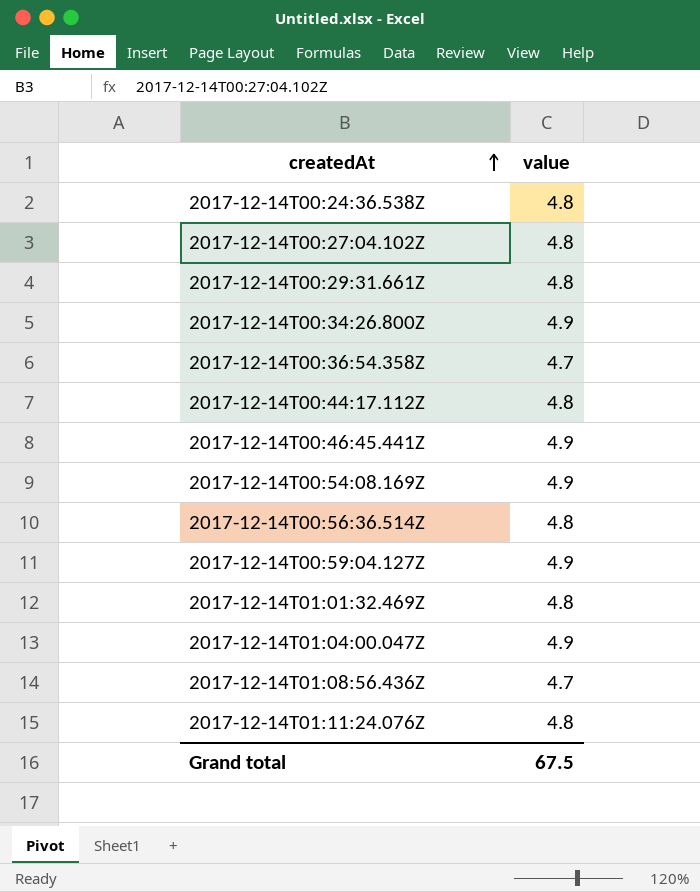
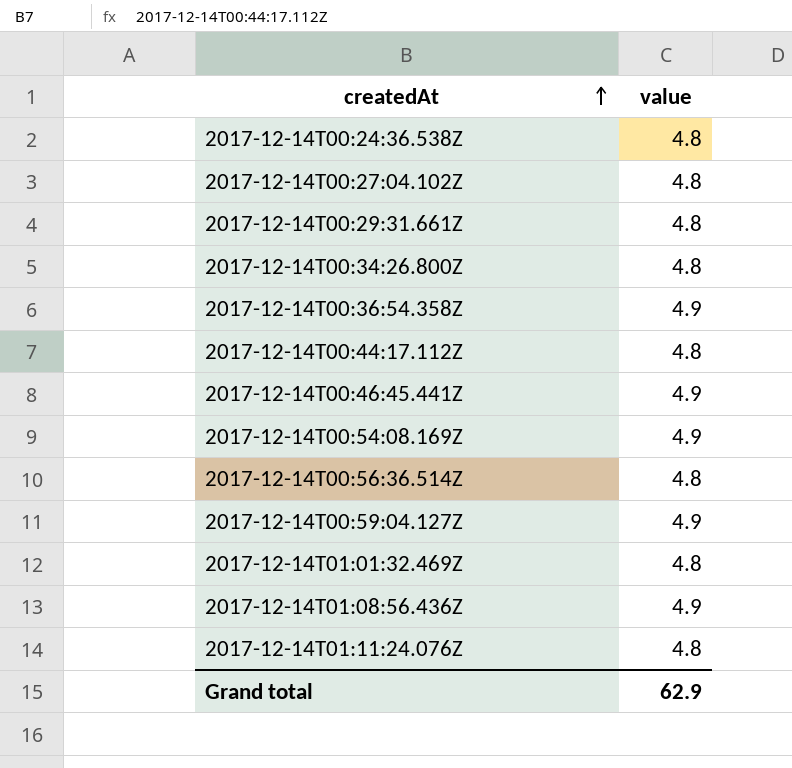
row 2017-12-14T01:04:00.047Z: 4.9 -> none
2017-12-14T00:34:26.800Z | value: 4.9 -> 4.8
2017-12-14T00:36:54.358Z | value: 4.7 -> 4.9
2017-12-14T01:08:56.436Z | value: 4.7 -> 4.9
Grand total | value: 67.5 -> 62.9

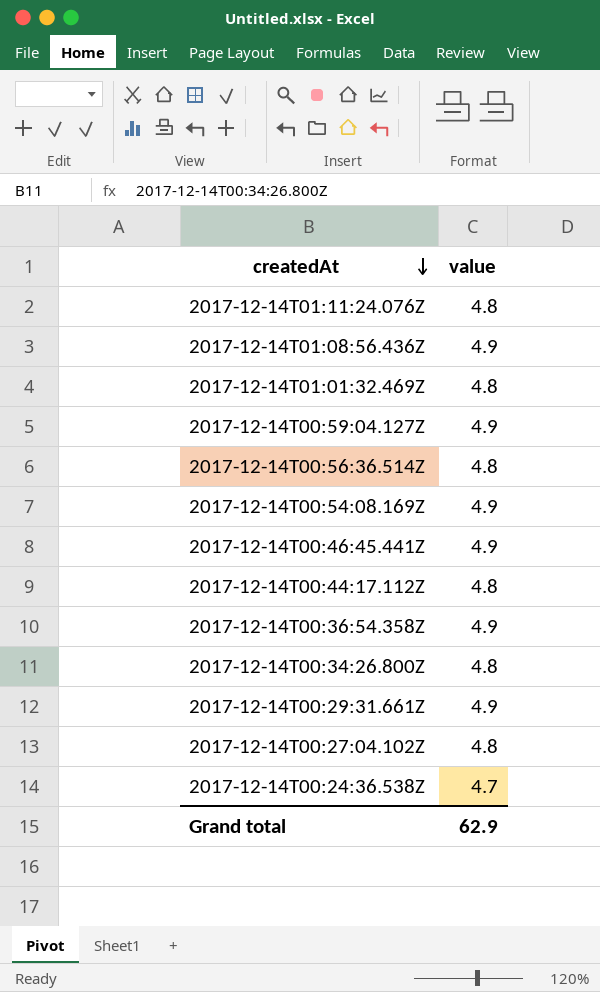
row order: createdAt ascending -> createdAt descending
2017-12-14T00:29:31.661Z | value: 4.8 -> 4.9
2017-12-14T00:24:36.538Z | value: 4.8 -> 4.7

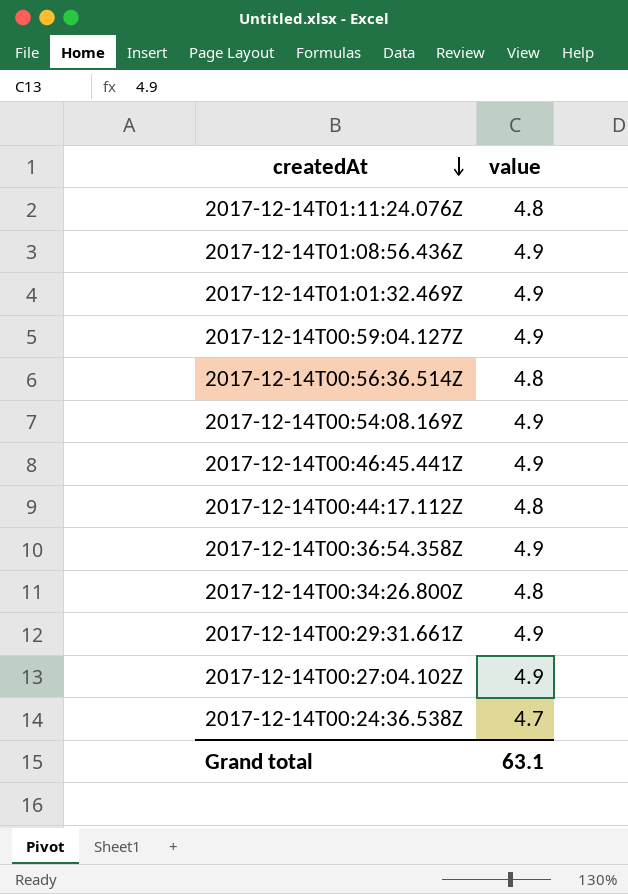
2017-12-14T01:01:32.469Z | value: 4.8 -> 4.9
2017-12-14T00:27:04.102Z | value: 4.8 -> 4.9
Grand total | value: 62.9 -> 63.1

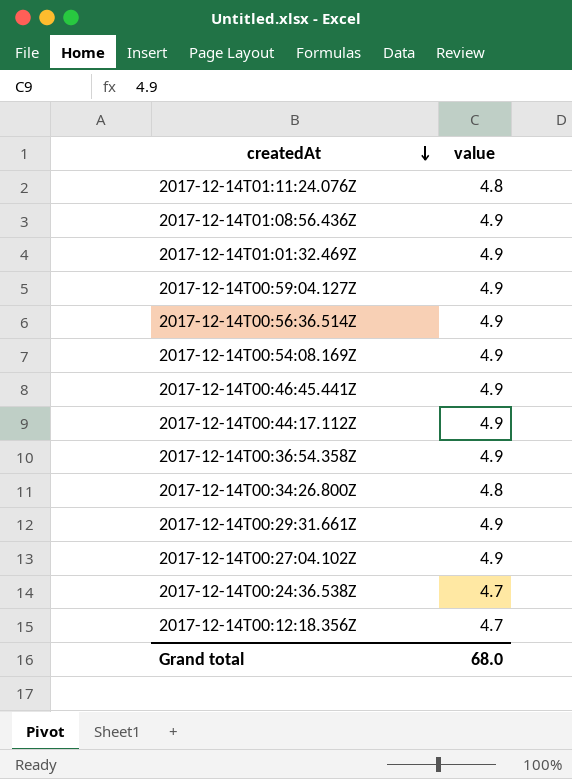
2017-12-14T00:56:36.514Z | value: 4.8 -> 4.9
2017-12-14T00:44:17.112Z | value: 4.8 -> 4.9
row 2017-12-14T00:12:18.356Z: none -> 4.7
Grand total | value: 63.1 -> 68.0

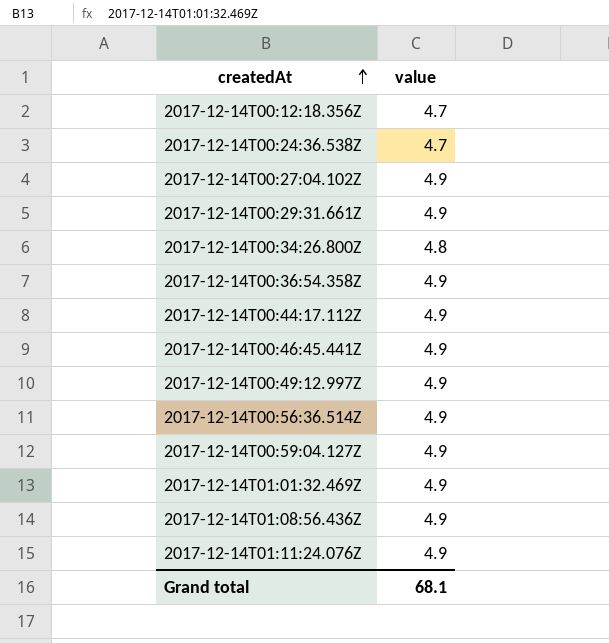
row order: createdAt descending -> createdAt ascending
row 2017-12-14T00:54:08.169Z: 4.9 -> none
row 2017-12-14T00:49:12.997Z: none -> 4.9
2017-12-14T01:11:24.076Z | value: 4.8 -> 4.9
Grand total | value: 68.0 -> 68.1

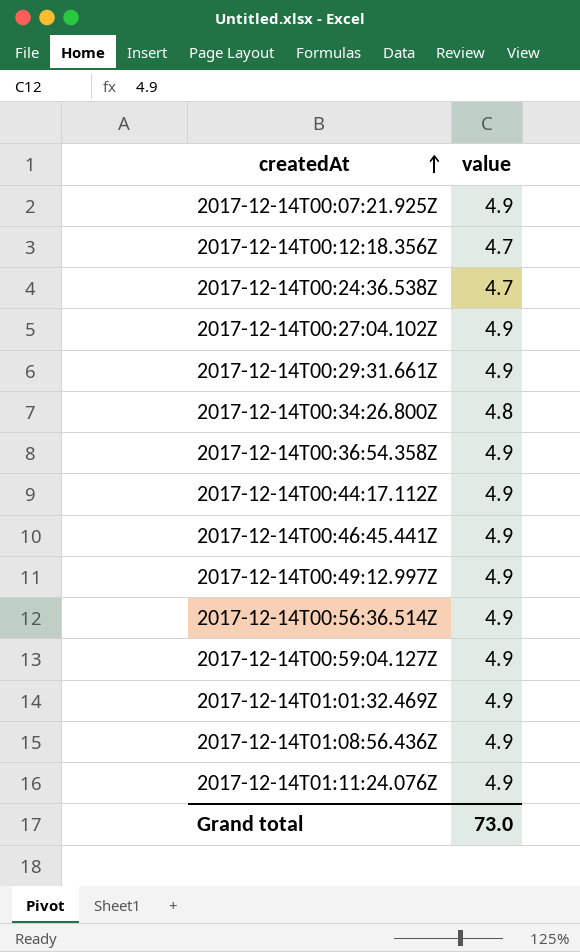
row 2017-12-14T00:07:21.925Z: none -> 4.9
Grand total | value: 68.1 -> 73.0

